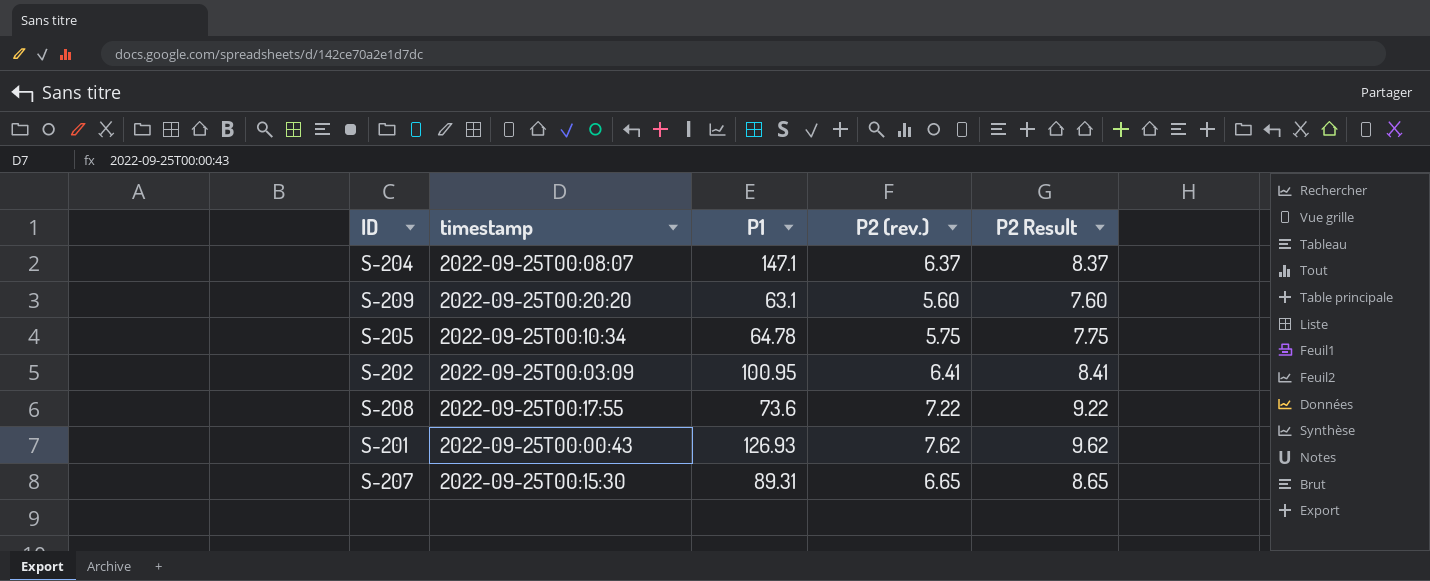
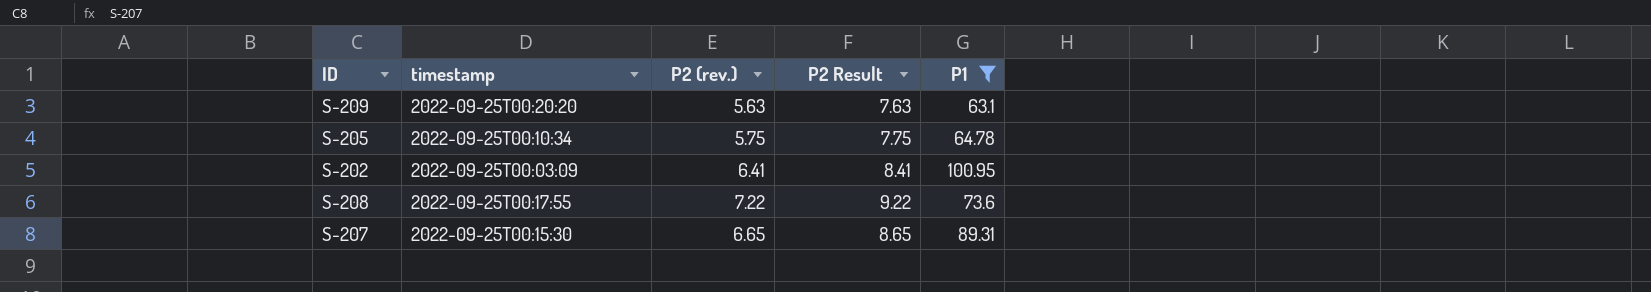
filter: none -> P1 <= 100.95
column P1 | position: 3 -> 5
S-209 | P2 (rev.): 5.60 -> 5.63
S-209 | P2 Result: 7.60 -> 7.63

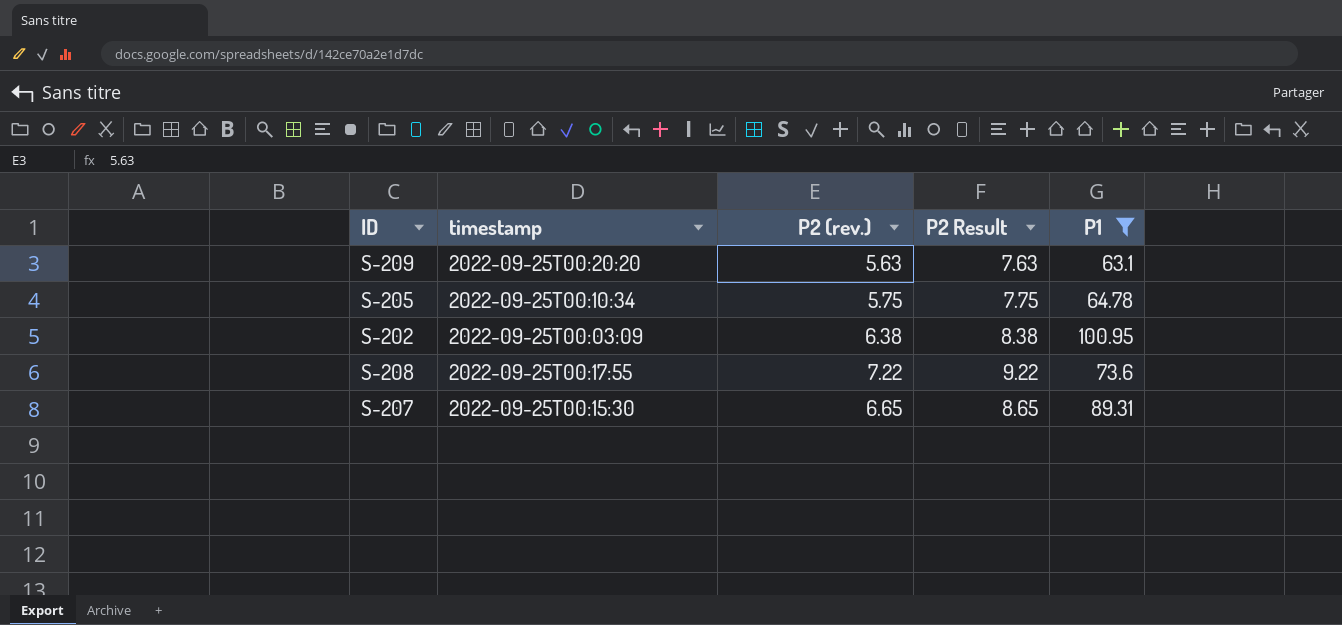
S-202 | P2 (rev.): 6.41 -> 6.38
S-202 | P2 Result: 8.41 -> 8.38

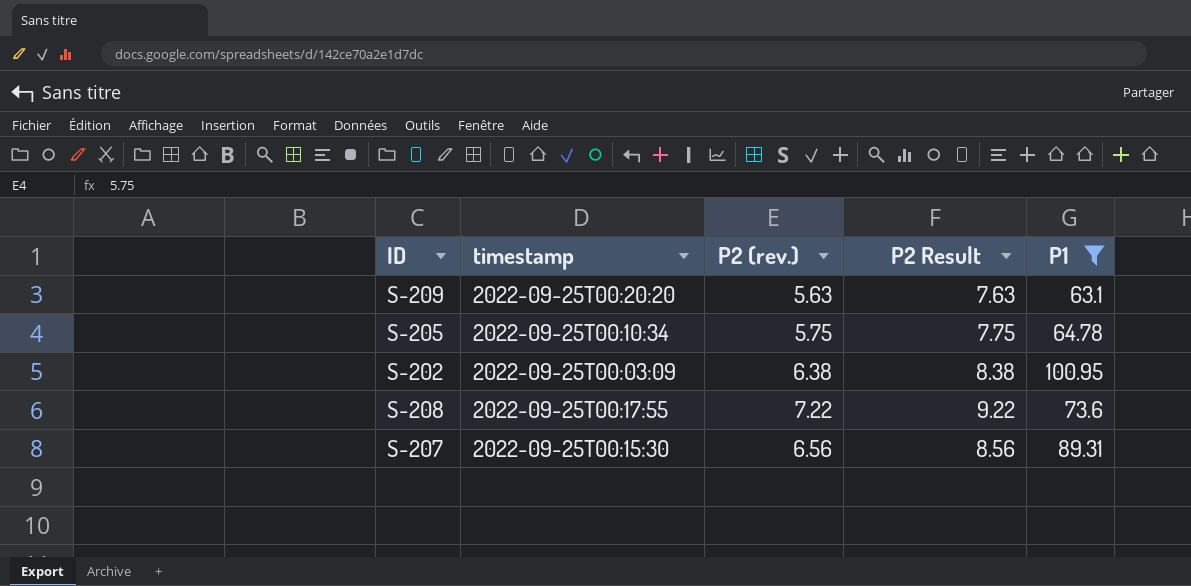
S-207 | P2 (rev.): 6.65 -> 6.56
S-207 | P2 Result: 8.65 -> 8.56

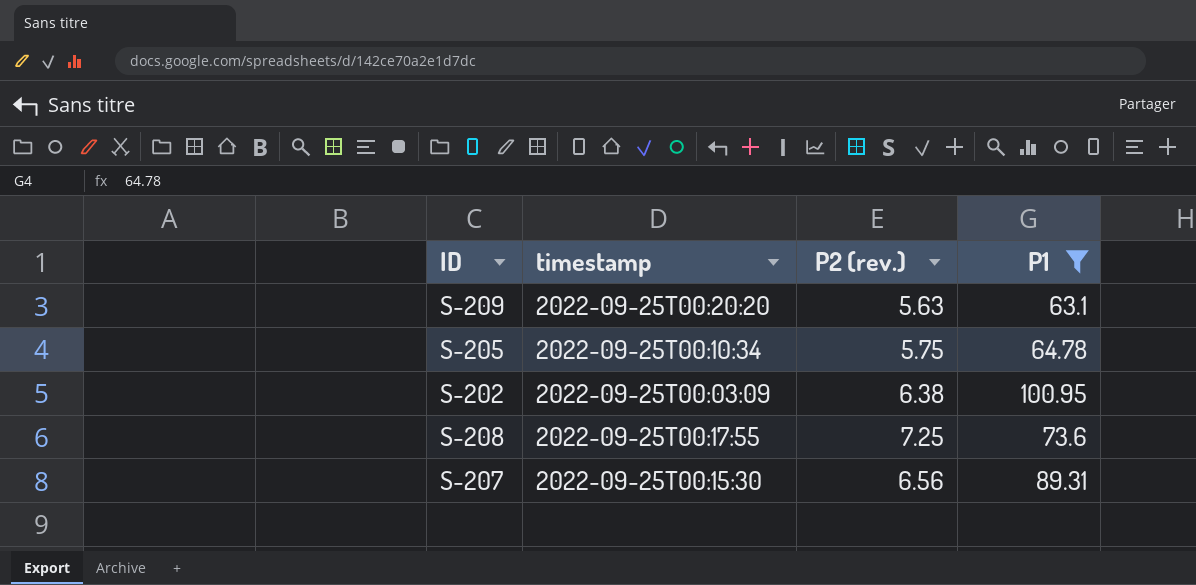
column P2 Result | formula: [P2 (rev.)] + 2 -> none
S-208 | P2 (rev.): 7.22 -> 7.25

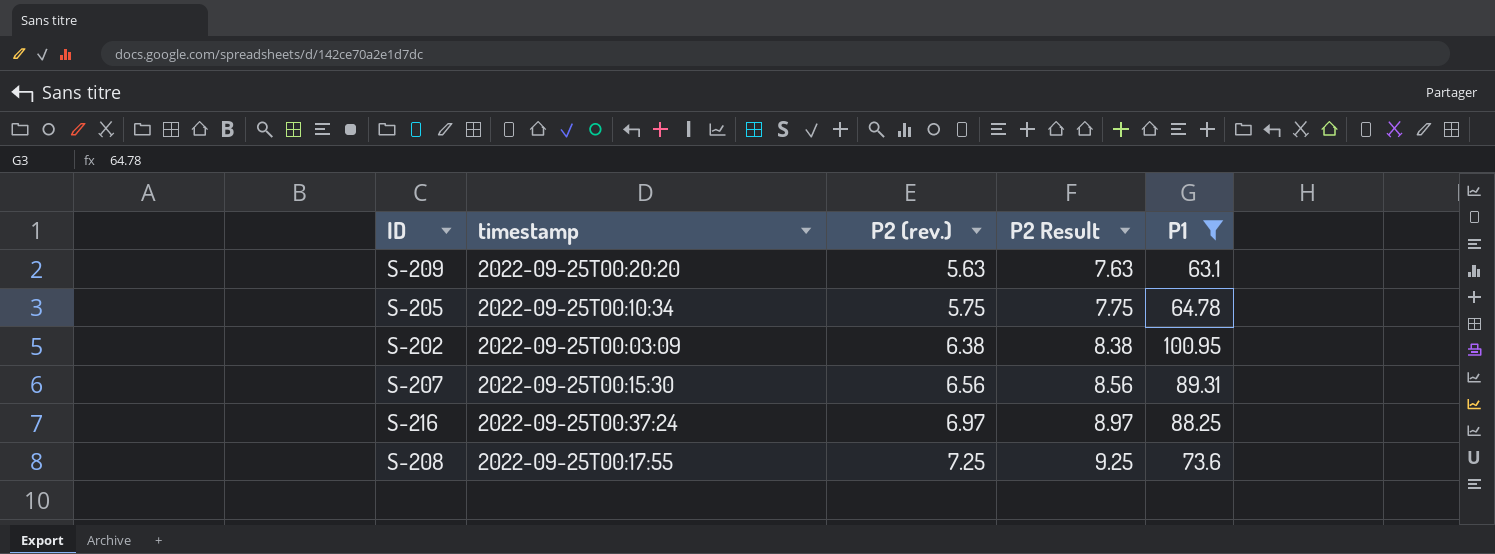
row order: none -> P2 (rev.) ascending
column P2 Result | formula: none -> [P2 (rev.)] + 2
row S-216: none -> 2022-09-25T00:37:24 | 6.97 | 8.97 | 88.25

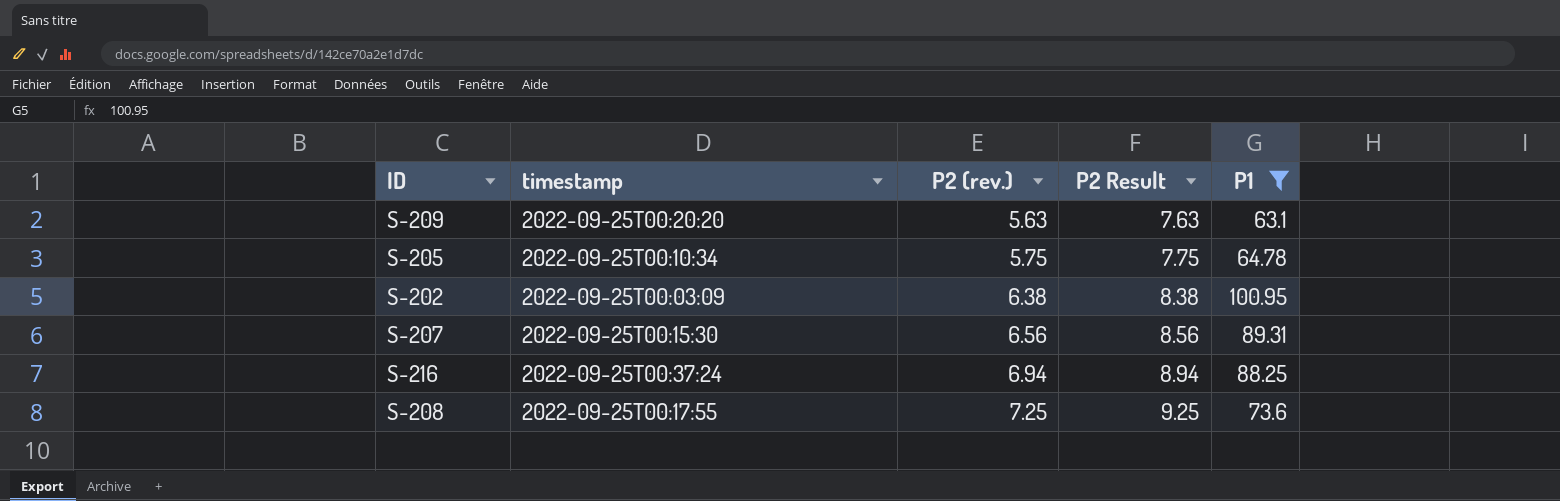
S-216 | P2 (rev.): 6.97 -> 6.94
S-216 | P2 Result: 8.97 -> 8.94

